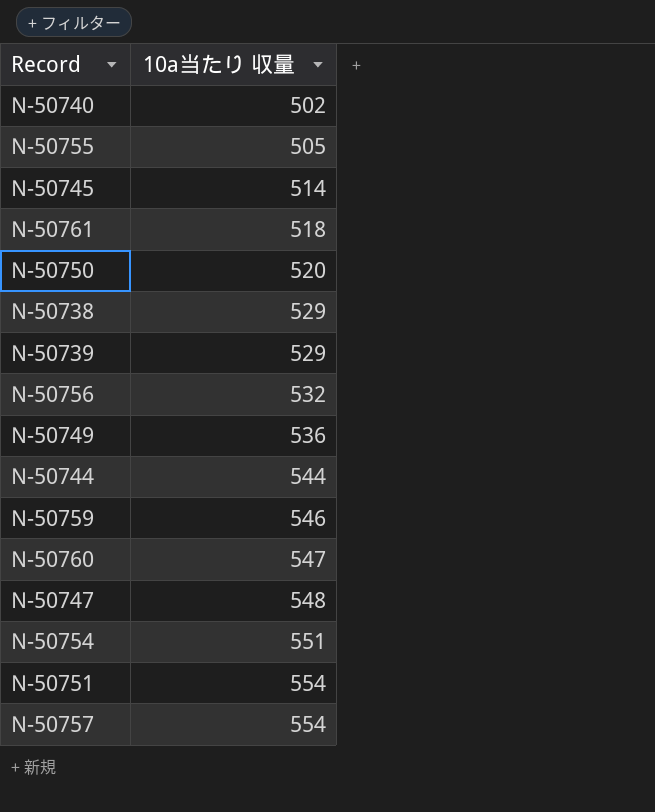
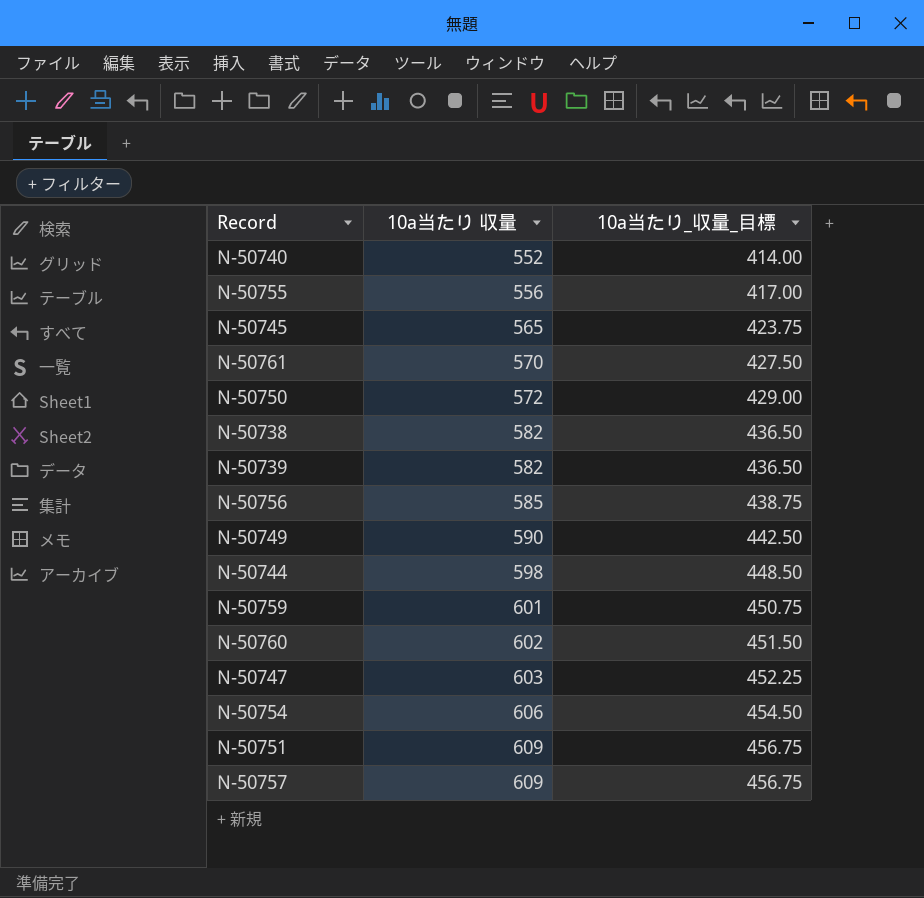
column 10a当たり_収量_目標 | formula: none -> [10a当たり 収量] * 0.75
N-50740 | 10a当たり 収量: 502 -> 552
N-50755 | 10a当たり 収量: 505 -> 556
N-50745 | 10a当たり 収量: 514 -> 565
N-50761 | 10a当たり 収量: 518 -> 570
N-50750 | 10a当たり 収量: 520 -> 572
N-50738 | 10a当たり 収量: 529 -> 582
N-50739 | 10a当たり 収量: 529 -> 582
N-50756 | 10a当たり 収量: 532 -> 585
N-50749 | 10a当たり 収量: 536 -> 590
N-50744 | 10a当たり 収量: 544 -> 598
N-50759 | 10a当たり 収量: 546 -> 601
N-50760 | 10a当たり 収量: 547 -> 602
N-50747 | 10a当たり 収量: 548 -> 603
N-50754 | 10a当たり 収量: 551 -> 606
N-50751 | 10a当たり 収量: 554 -> 609
N-50757 | 10a当たり 収量: 554 -> 609

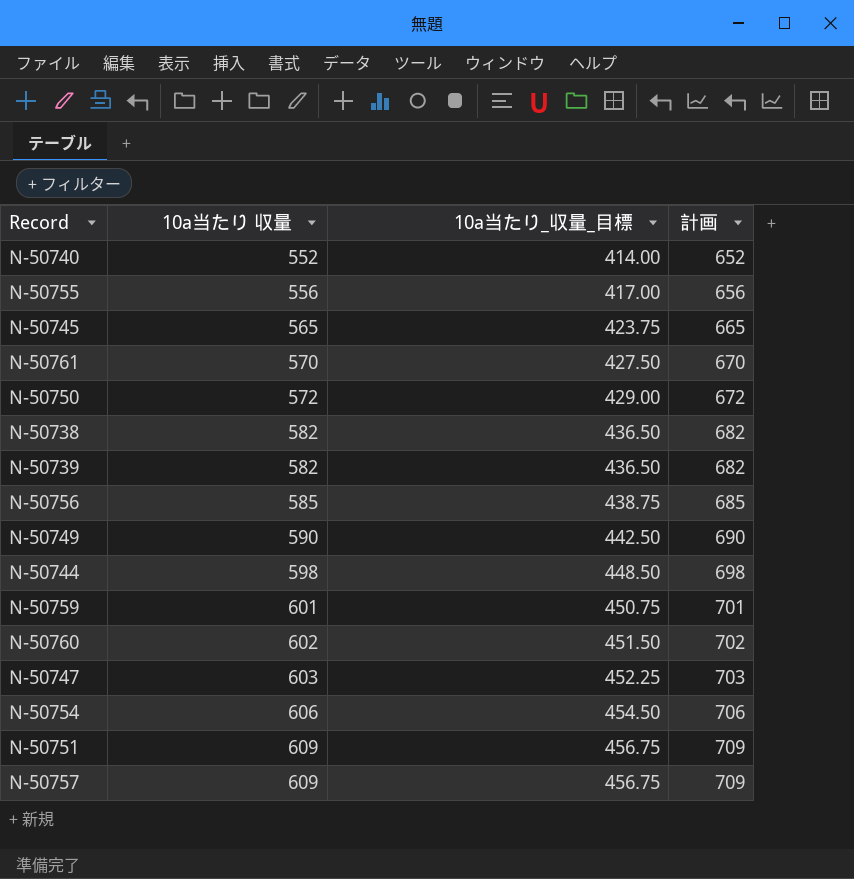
column 計画 | formula: none -> [10a当たり 収量] + 100

